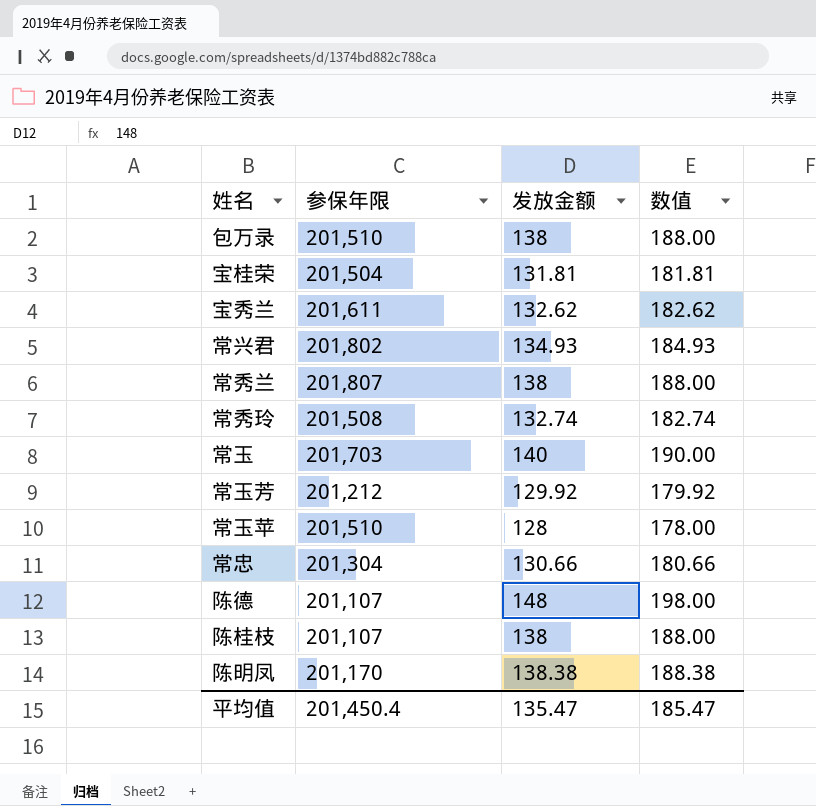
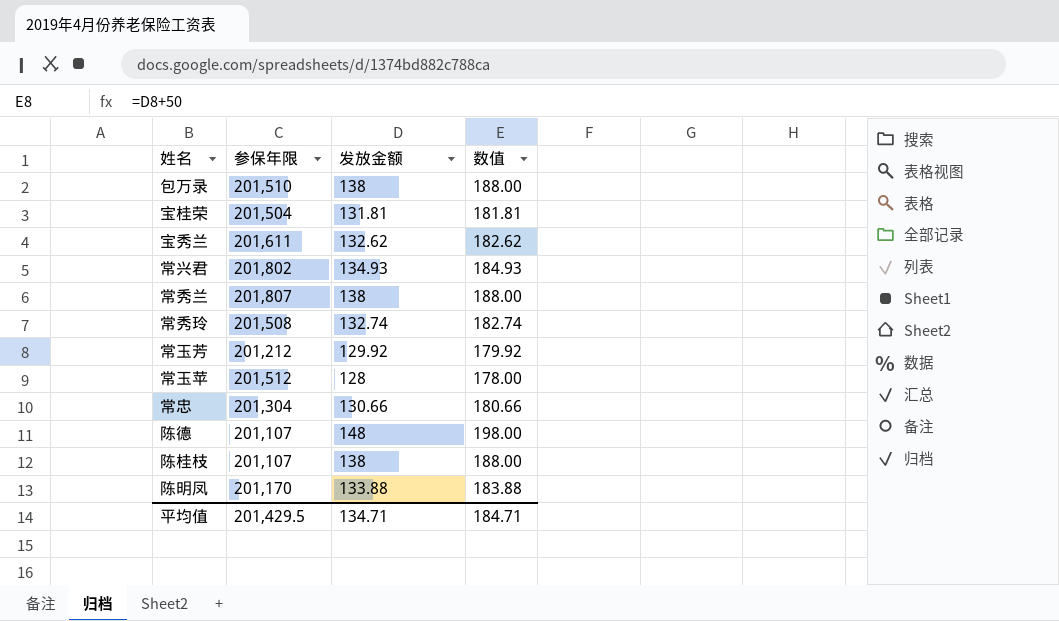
row 常玉: 201,703 | 140 | 190.00 -> none
常玉苹 | 参保年限: 201,510 -> 201,512
陈明凤 | 发放金额: 138.38 -> 133.88
陈明凤 | 数值: 188.38 -> 183.88
平均值 | 参保年限: 201,450.4 -> 201,429.5
平均值 | 发放金额: 135.47 -> 134.71
平均值 | 数值: 185.47 -> 184.71

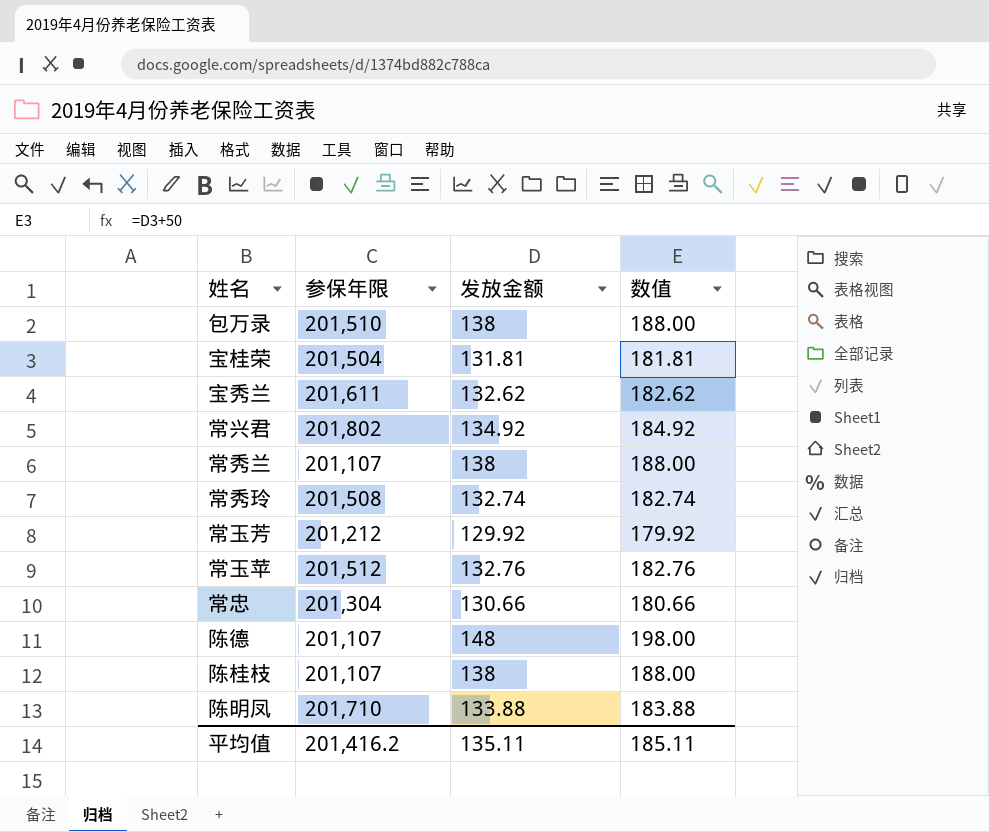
常兴君 | 发放金额: 134.93 -> 134.92
常兴君 | 数值: 184.93 -> 184.92
常秀兰 | 参保年限: 201,807 -> 201,107
常玉苹 | 发放金额: 128 -> 132.76
常玉苹 | 数值: 178.00 -> 182.76
陈明凤 | 参保年限: 201,170 -> 201,710
平均值 | 参保年限: 201,429.5 -> 201,416.2
平均值 | 发放金额: 134.71 -> 135.11
平均值 | 数值: 184.71 -> 185.11

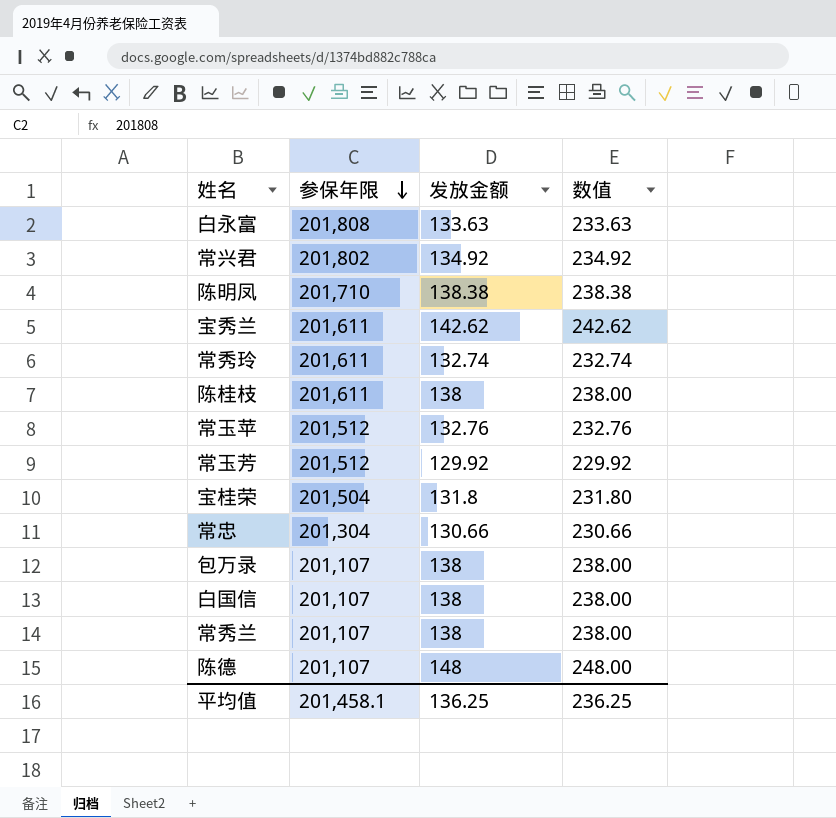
row order: none -> 参保年限 descending
column 数值 | formula: [发放金额] + 50 -> [发放金额] + 100
row 白永富: none -> 201,808 | 133.63 | 233.63
陈明凤 | 发放金额: 133.88 -> 138.38
宝秀兰 | 发放金额: 132.62 -> 142.62
常秀玲 | 参保年限: 201,508 -> 201,611
陈桂枝 | 参保年限: 201,107 -> 201,611
常玉芳 | 参保年限: 201,212 -> 201,512
宝桂荣 | 发放金额: 131.81 -> 131.8
包万录 | 参保年限: 201,510 -> 201,107
row 白国信: none -> 201,107 | 138 | 238.00
平均值 | 参保年限: 201,416.2 -> 201,458.1
平均值 | 发放金额: 135.11 -> 136.25
平均值 | 数值: 185.11 -> 236.25

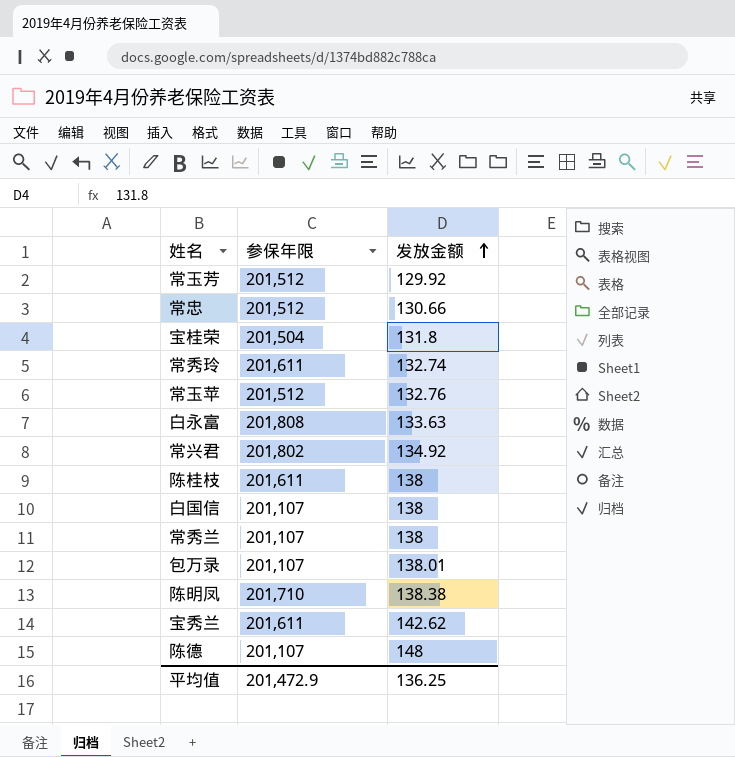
row order: 参保年限 descending -> 发放金额 ascending
column 数值 | formula: [发放金额] + 100 -> none
常忠 | 参保年限: 201,304 -> 201,512
包万录 | 发放金额: 138 -> 138.01
平均值 | 参保年限: 201,458.1 -> 201,472.9

